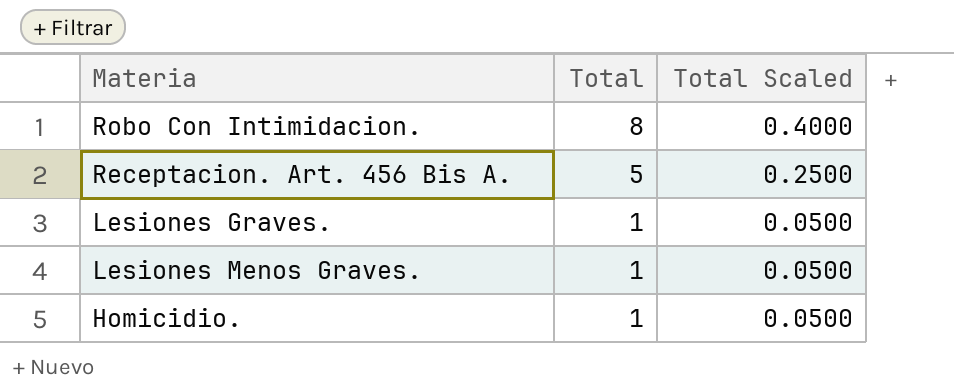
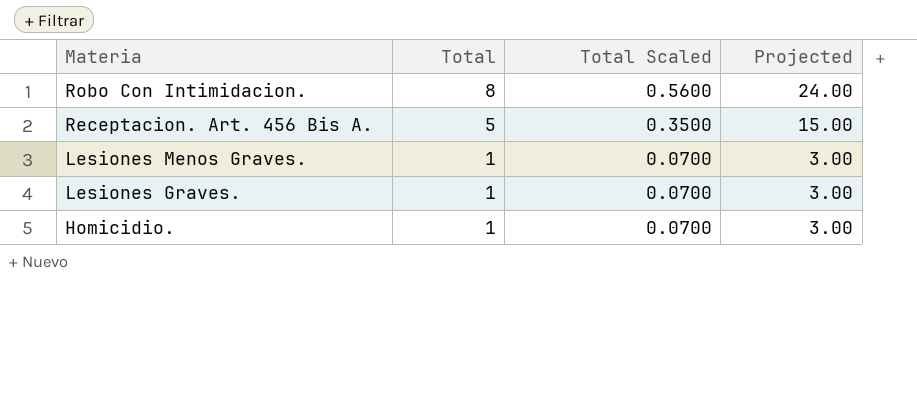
row order: Total descending -> Materia descending
column Total Scaled | formula: [Total] * 0.05 -> [Total] * 0.07
column Projected | formula: none -> [Total] * 3

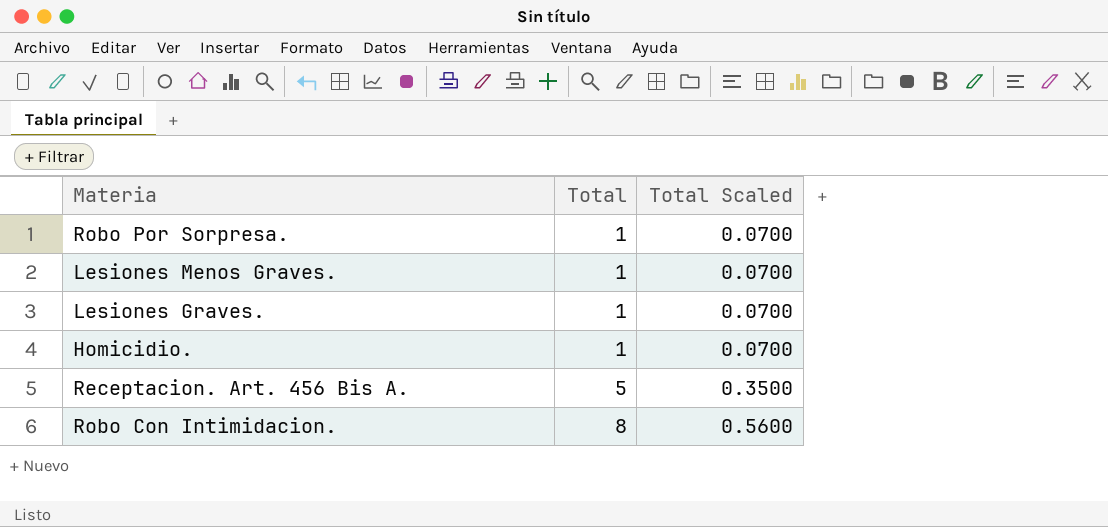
row order: Materia descending -> Total ascending
column Projected | formula: [Total] * 3 -> none
row Robo Por Sorpresa.: none -> 1 | 0.0700

